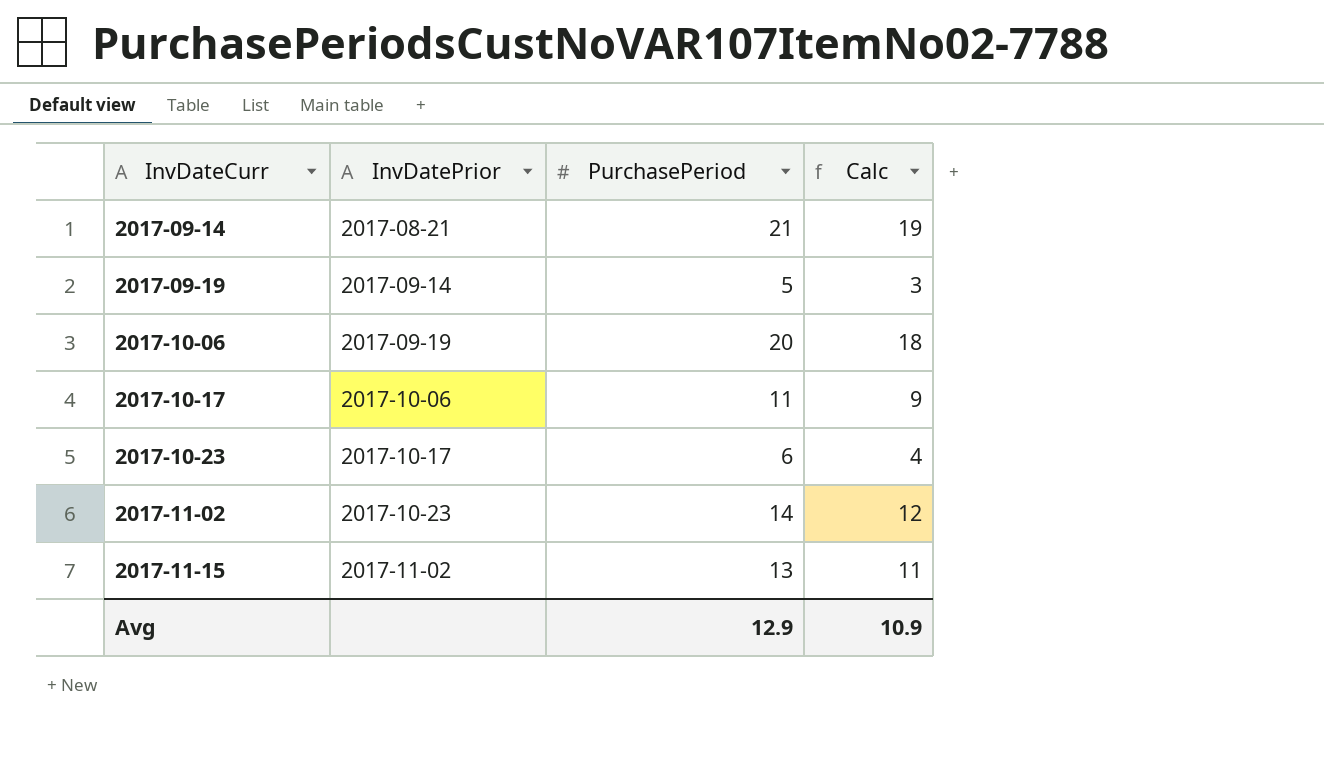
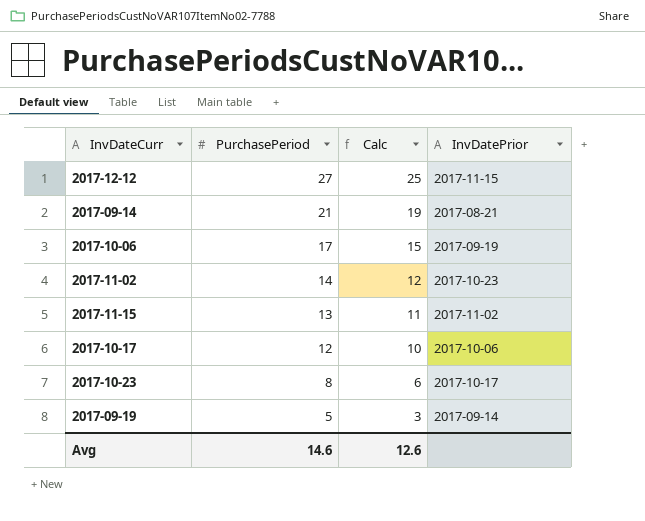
row order: InvDateCurr ascending -> PurchasePeriod descending
column InvDatePrior | position: 2 -> 4
row 2017-12-12: none -> 27 | 25 | 2017-11-15
2017-10-06 | PurchasePeriod: 20 -> 17
2017-10-06 | Calc: 18 -> 15
2017-10-17 | PurchasePeriod: 11 -> 12
2017-10-17 | Calc: 9 -> 10
2017-10-23 | PurchasePeriod: 6 -> 8
2017-10-23 | Calc: 4 -> 6
Avg | PurchasePeriod: 12.9 -> 14.6
Avg | Calc: 10.9 -> 12.6

